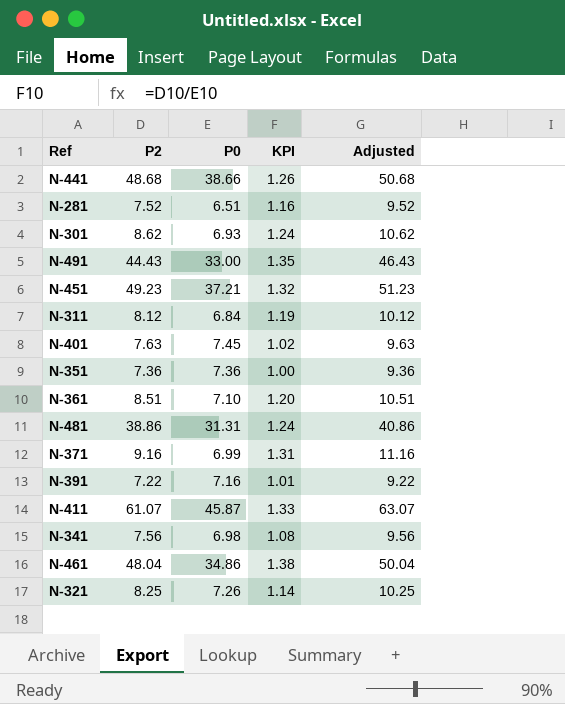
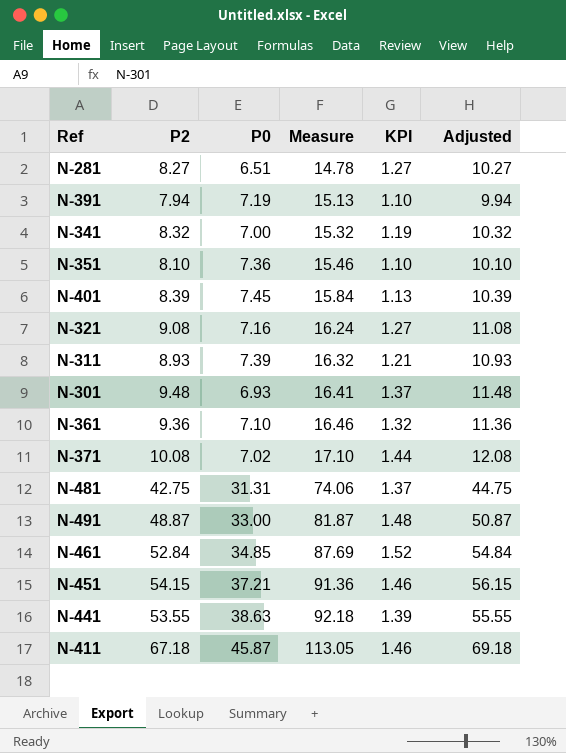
row order: none -> Measure ascending
column Measure | formula: none -> [P2] + [P0]
N-281 | P2: 7.52 -> 8.27
N-281 | KPI: 1.16 -> 1.27
N-281 | Adjusted: 9.52 -> 10.27
N-391 | P2: 7.22 -> 7.94
N-391 | P0: 7.16 -> 7.19
N-391 | KPI: 1.01 -> 1.10
N-391 | Adjusted: 9.22 -> 9.94
N-341 | P2: 7.56 -> 8.32
N-341 | P0: 6.98 -> 7.00
N-341 | KPI: 1.08 -> 1.19
N-341 | Adjusted: 9.56 -> 10.32
N-351 | P2: 7.36 -> 8.10
N-351 | KPI: 1.00 -> 1.10
N-351 | Adjusted: 9.36 -> 10.10
N-401 | P2: 7.63 -> 8.39
N-401 | KPI: 1.02 -> 1.13
N-401 | Adjusted: 9.63 -> 10.39
N-321 | P2: 8.25 -> 9.08
N-321 | P0: 7.26 -> 7.16
N-321 | KPI: 1.14 -> 1.27
N-321 | Adjusted: 10.25 -> 11.08
N-311 | P2: 8.12 -> 8.93
N-311 | P0: 6.84 -> 7.39
N-311 | KPI: 1.19 -> 1.21
N-311 | Adjusted: 10.12 -> 10.93
N-301 | P2: 8.62 -> 9.48
N-301 | KPI: 1.24 -> 1.37
N-301 | Adjusted: 10.62 -> 11.48
N-361 | P2: 8.51 -> 9.36
N-361 | KPI: 1.20 -> 1.32
N-361 | Adjusted: 10.51 -> 11.36
N-371 | P2: 9.16 -> 10.08
N-371 | P0: 6.99 -> 7.02
N-371 | KPI: 1.31 -> 1.44
N-371 | Adjusted: 11.16 -> 12.08
N-481 | P2: 38.86 -> 42.75
N-481 | KPI: 1.24 -> 1.37
N-481 | Adjusted: 40.86 -> 44.75
N-491 | P2: 44.43 -> 48.87
N-491 | KPI: 1.35 -> 1.48
N-491 | Adjusted: 46.43 -> 50.87
N-461 | P2: 48.04 -> 52.84
N-461 | P0: 34.86 -> 34.85
N-461 | KPI: 1.38 -> 1.52
N-461 | Adjusted: 50.04 -> 54.84
N-451 | P2: 49.23 -> 54.15
N-451 | KPI: 1.32 -> 1.46
N-451 | Adjusted: 51.23 -> 56.15
N-441 | P2: 48.68 -> 53.55
N-441 | P0: 38.66 -> 38.63
N-441 | KPI: 1.26 -> 1.39
N-441 | Adjusted: 50.68 -> 55.55
N-411 | P2: 61.07 -> 67.18
N-411 | KPI: 1.33 -> 1.46
N-411 | Adjusted: 63.07 -> 69.18

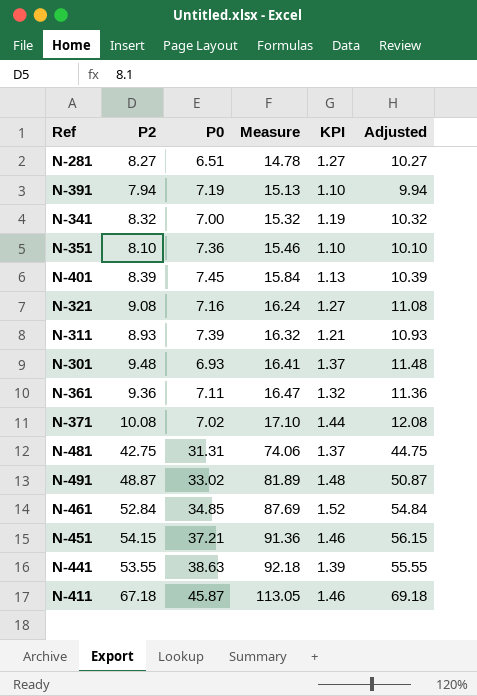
N-361 | P0: 7.10 -> 7.11
N-361 | Measure: 16.46 -> 16.47
N-491 | P0: 33.00 -> 33.02
N-491 | Measure: 81.87 -> 81.89

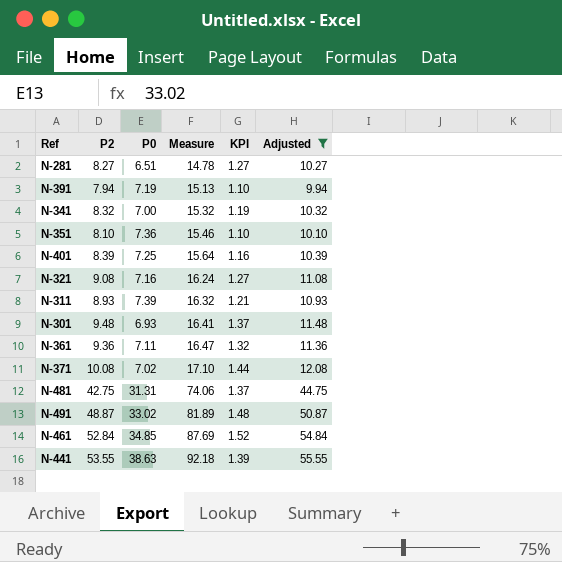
filter: none -> Adjusted <= 55.55
N-401 | P0: 7.45 -> 7.25
N-401 | Measure: 15.84 -> 15.64
N-401 | KPI: 1.13 -> 1.16

